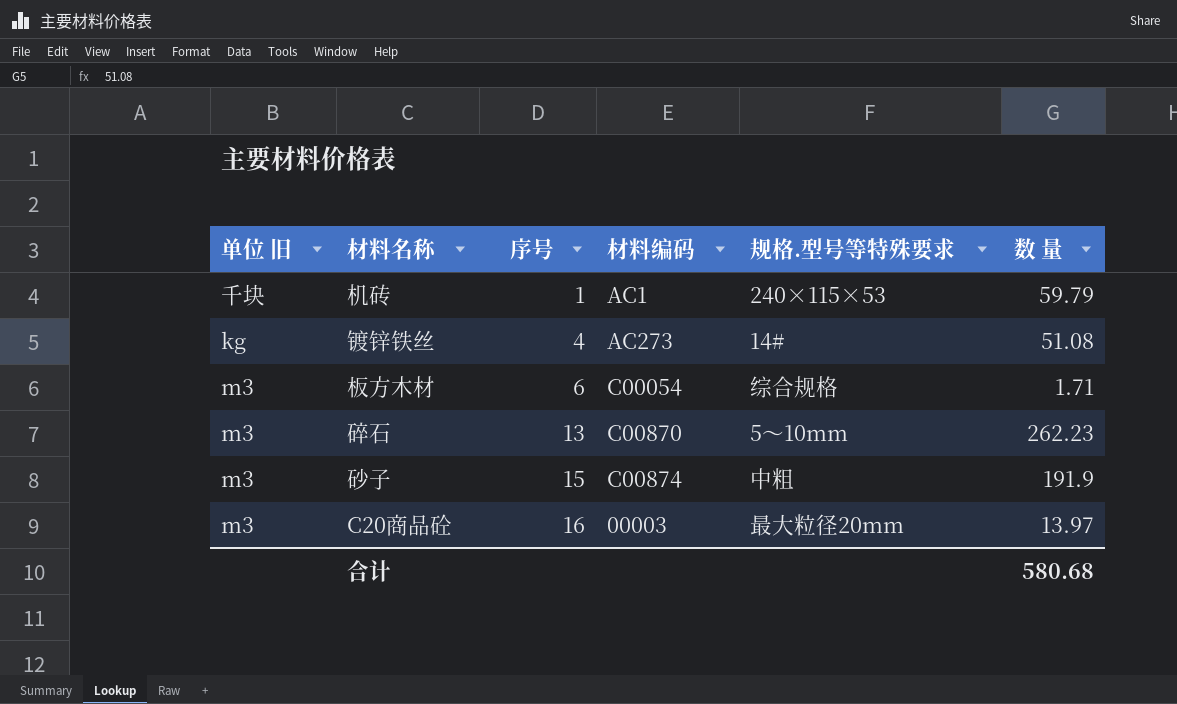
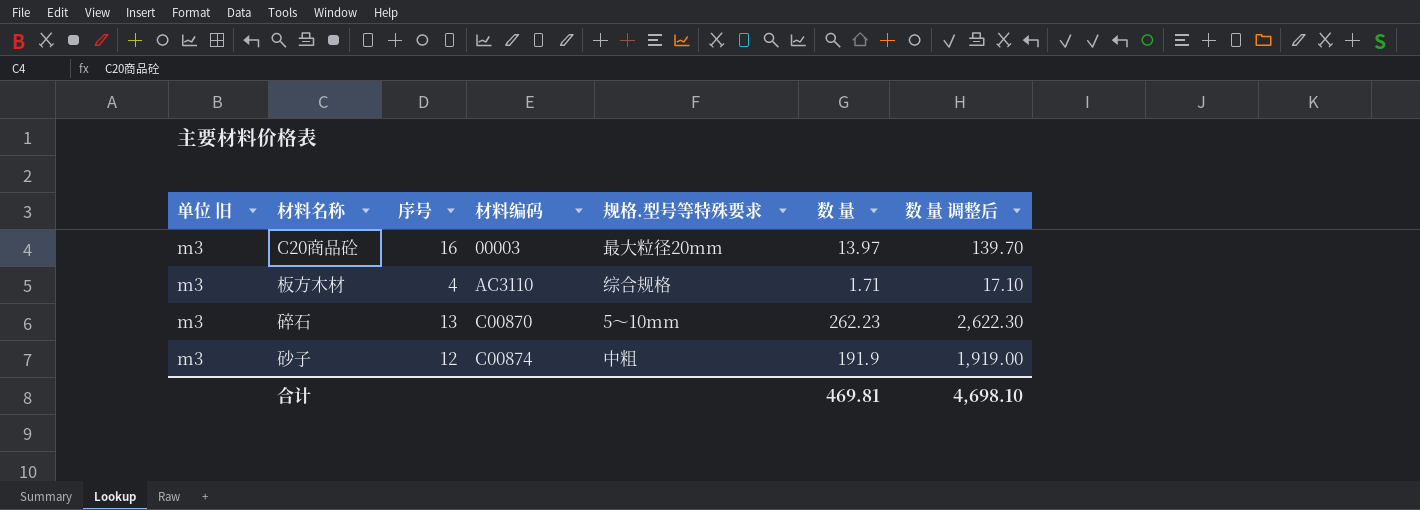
row order: 序号 ascending -> 材料编码 ascending
column 数 量 调整后 | formula: none -> [数 量] * 10
row 机砖: 千块 | 1 | AC1 | 240×115×53 | 59.79 -> none
row 镀锌铁丝: kg | 4 | AC273 | 14# | 51.08 -> none
板方木材 | 序号: 6 -> 4
板方木材 | 材料编码: C00054 -> AC3110
砂子 | 序号: 15 -> 12
合计 | 数 量: 580.68 -> 469.81

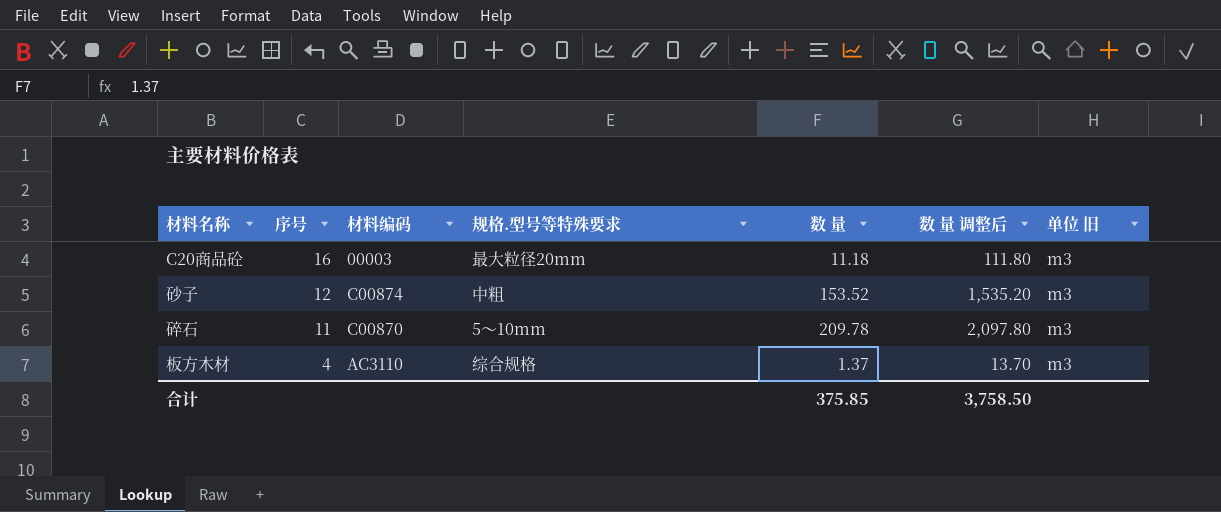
row order: 材料编码 ascending -> 序号 descending
column 单位 旧 | position: 1 -> 7
C20商品砼 | 数 量: 13.97 -> 11.18
C20商品砼 | 数 量 调整后: 139.70 -> 111.80
砂子 | 数 量: 191.9 -> 153.52
砂子 | 数 量 调整后: 1,919.00 -> 1,535.20
碎石 | 序号: 13 -> 11
碎石 | 数 量: 262.23 -> 209.78
碎石 | 数 量 调整后: 2,622.30 -> 2,097.80
板方木材 | 数 量: 1.71 -> 1.37
板方木材 | 数 量 调整后: 17.10 -> 13.70
合计 | 数 量: 469.81 -> 375.85
合计 | 数 量 调整后: 4,698.10 -> 3,758.50

